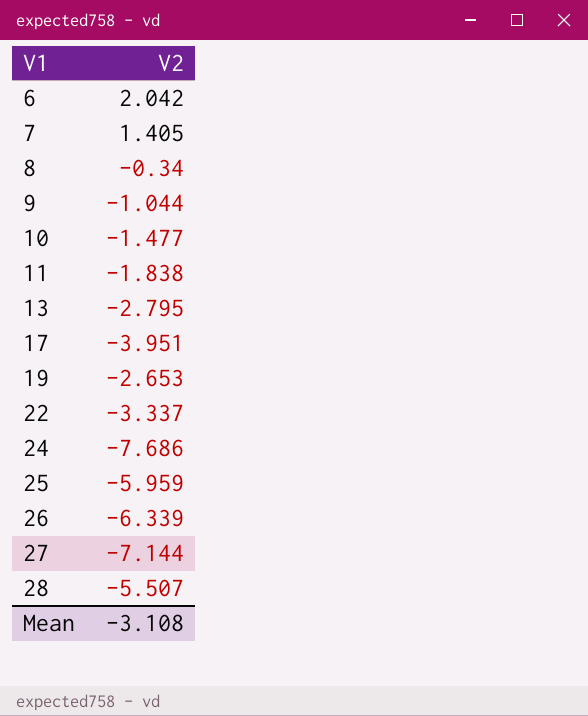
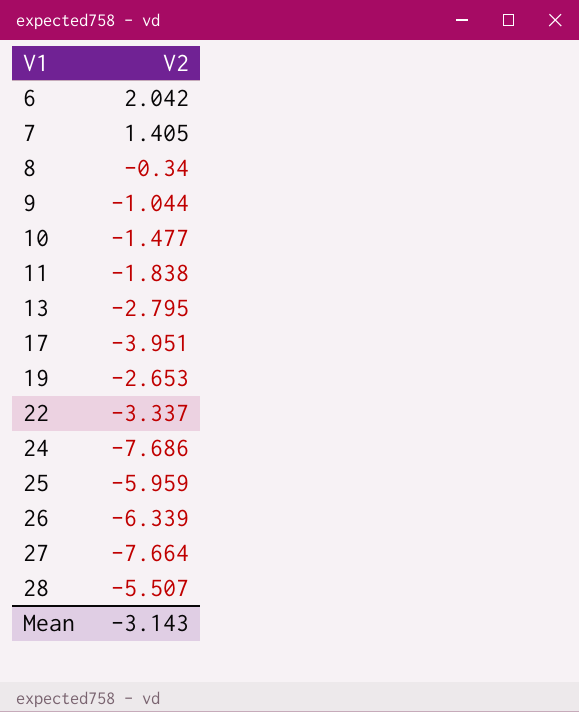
27 | V2: -7.144 -> -7.664
Mean | V2: -3.108 -> -3.143

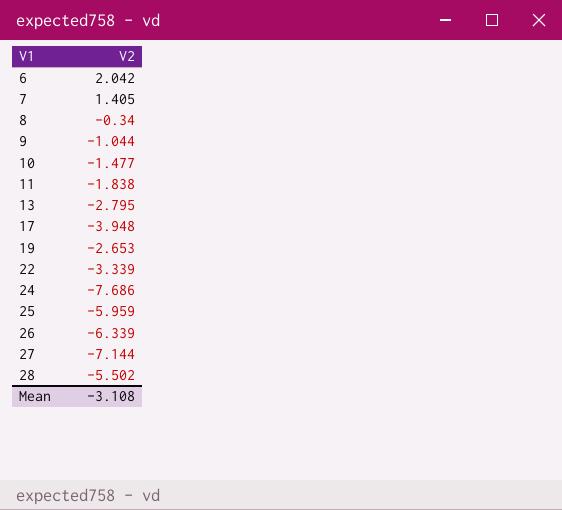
17 | V2: -3.951 -> -3.948
22 | V2: -3.337 -> -3.339
27 | V2: -7.664 -> -7.144
28 | V2: -5.507 -> -5.502
Mean | V2: -3.143 -> -3.108

